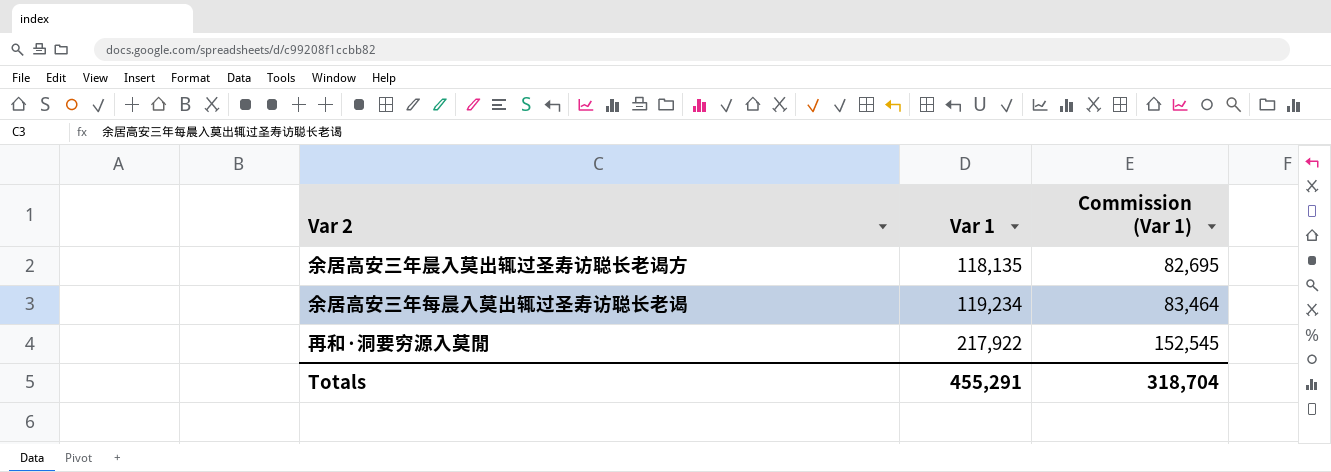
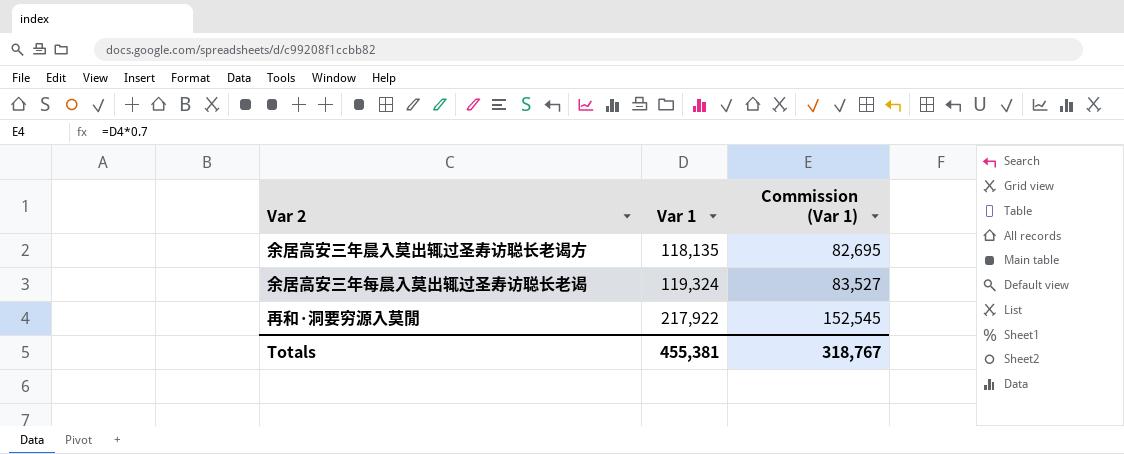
余居高安三年每晨入莫出辄过圣寿访聪长老谒 | Var 1: 119,234 -> 119,324
余居高安三年每晨入莫出辄过圣寿访聪长老谒 | Commission (Var 1): 83,464 -> 83,527
Totals | Var 1: 455,291 -> 455,381
Totals | Commission (Var 1): 318,704 -> 318,767

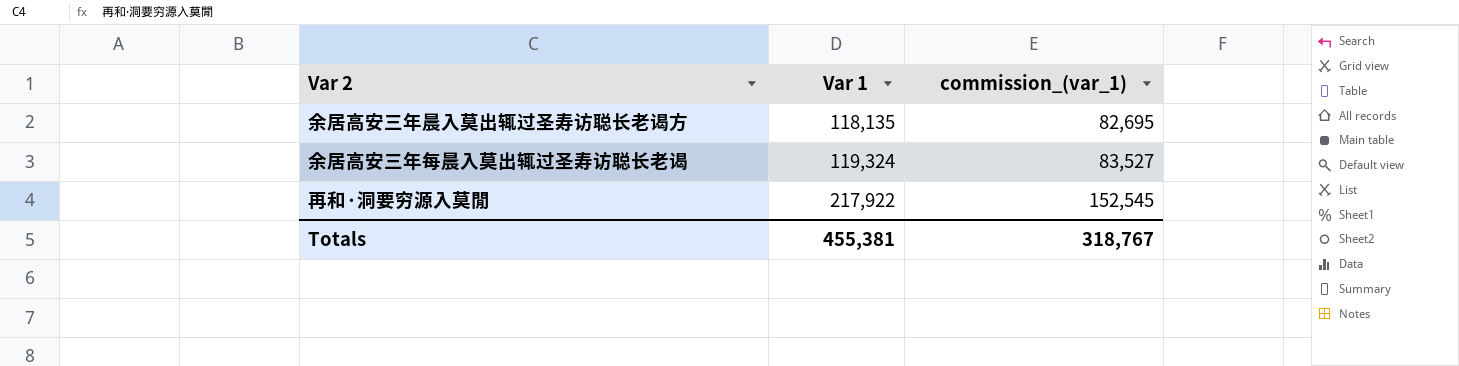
column name: Commission (Var 1) -> commission_(var_1)

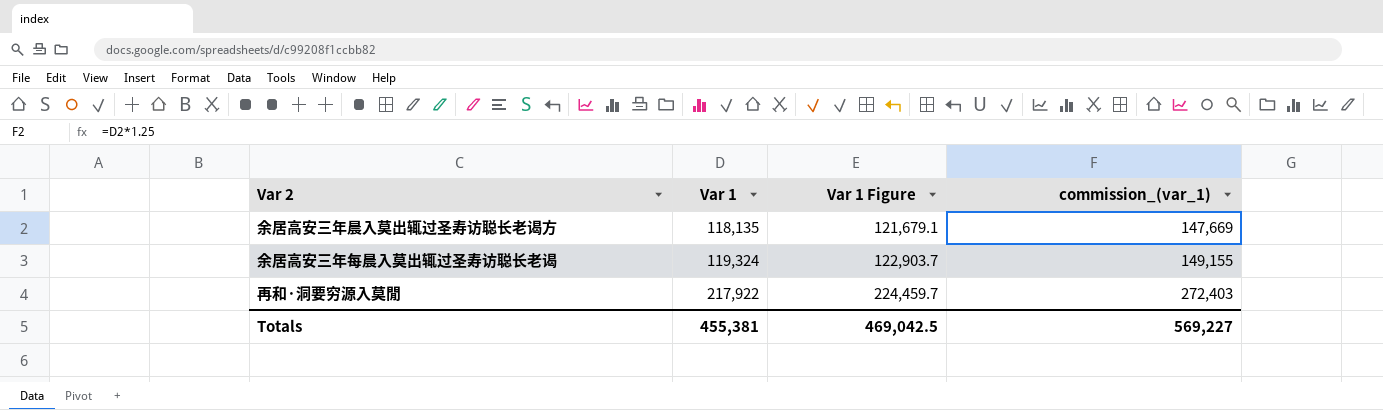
column Var 1 Figure | formula: none -> [Var 1] * 1.03
column commission_(var_1) | formula: [Var 1] * 0.7 -> [Var 1] * 1.25
Totals | commission_(var_1): 318,767 -> 569,227

